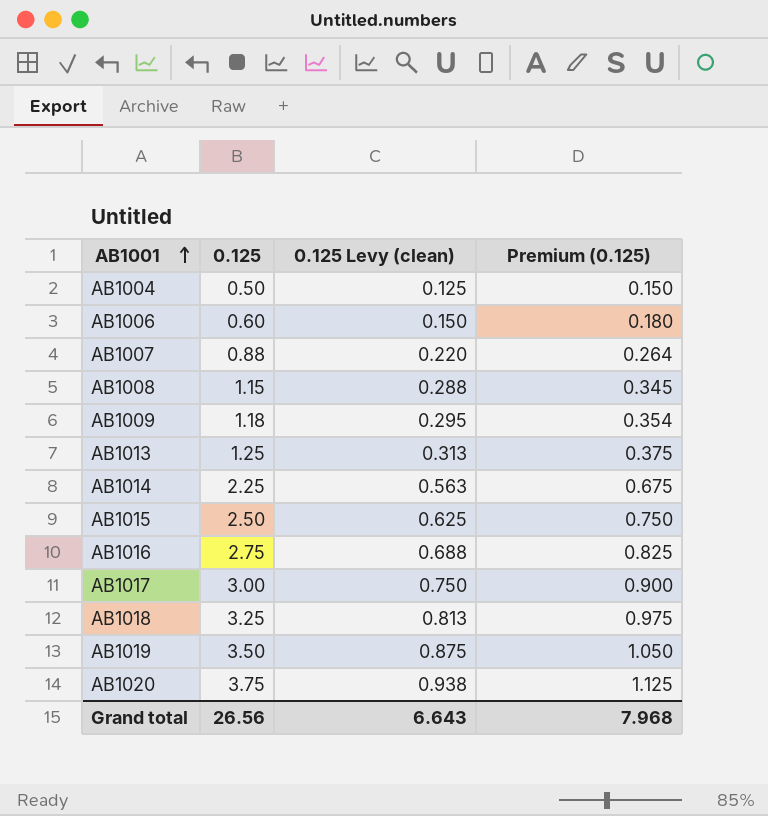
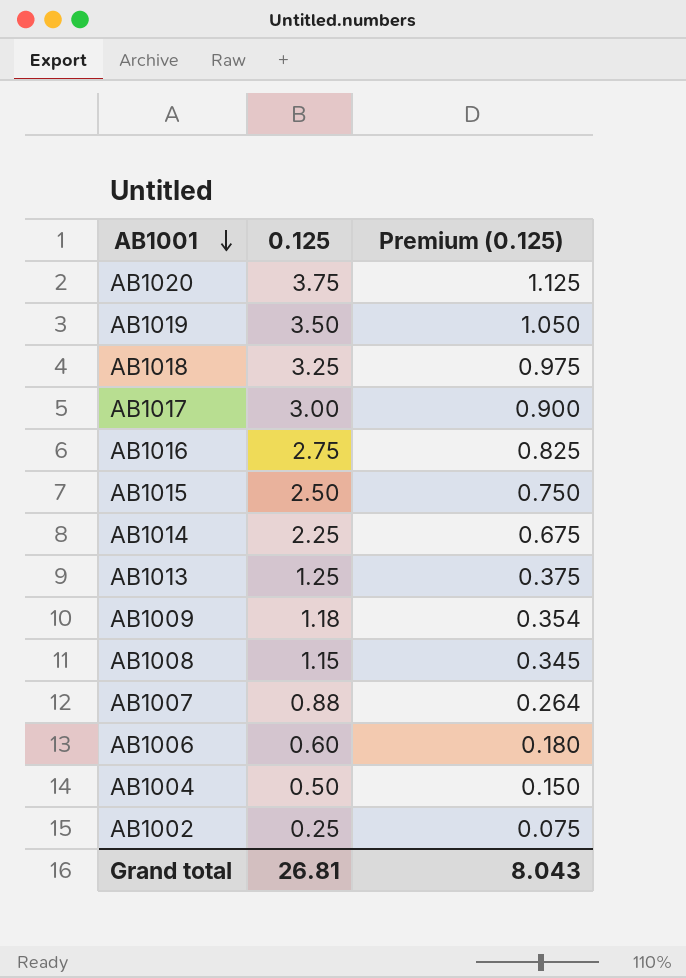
row order: AB1001 ascending -> AB1001 descending
column 0.125 Levy (clean) | formula: [0.125] * 0.25 -> none
row AB1002: none -> 0.25 | 0.075
Grand total | 0.125: 26.56 -> 26.81
Grand total | Premium (0.125): 7.968 -> 8.043

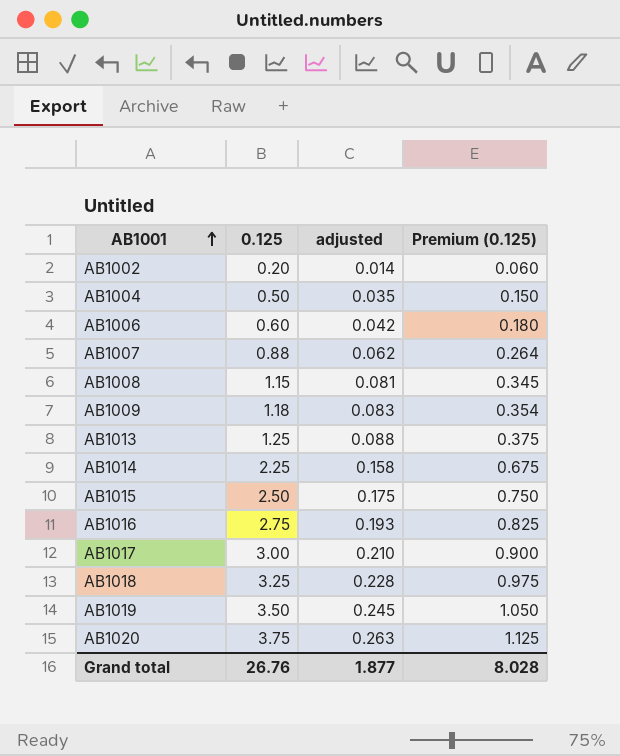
row order: AB1001 descending -> AB1001 ascending
column adjusted | formula: none -> [0.125] * 0.07
AB1002 | 0.125: 0.25 -> 0.20
AB1002 | Premium (0.125): 0.075 -> 0.060
Grand total | 0.125: 26.81 -> 26.76
Grand total | Premium (0.125): 8.043 -> 8.028

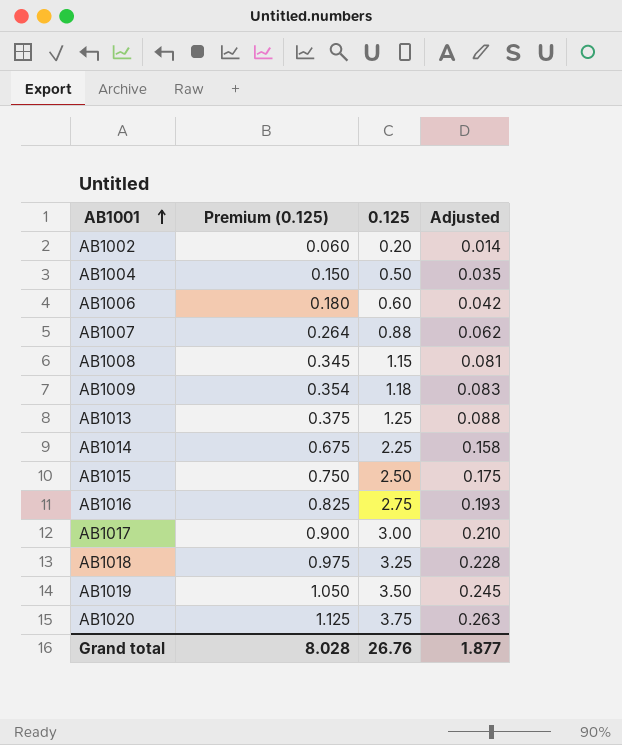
column Premium (0.125) | position: 4 -> 2
column name: adjusted -> Adjusted

